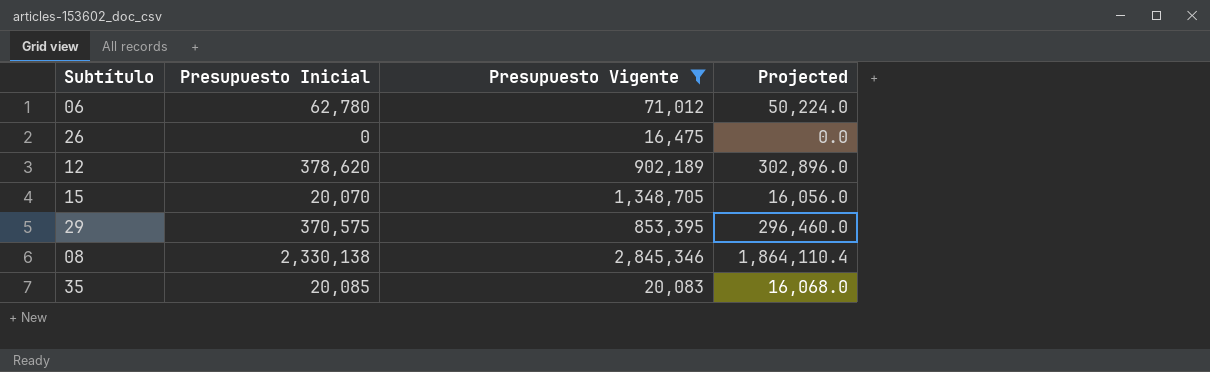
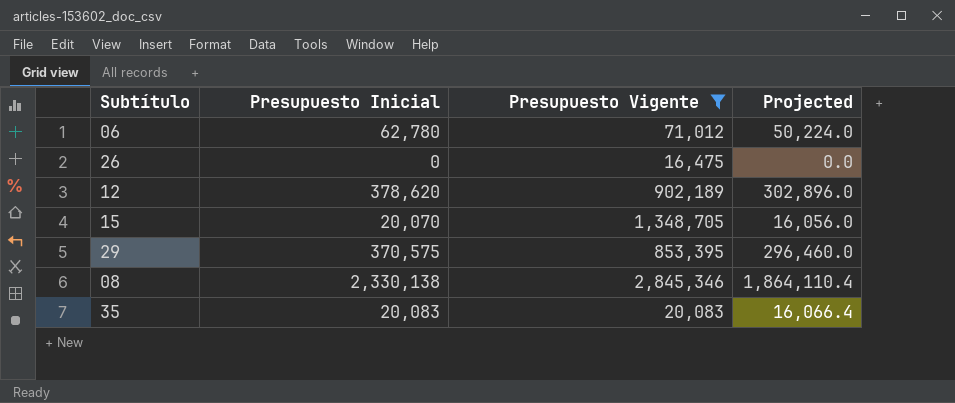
35 | Presupuesto Inicial: 20,085 -> 20,083
35 | Projected: 16,068.0 -> 16,066.4

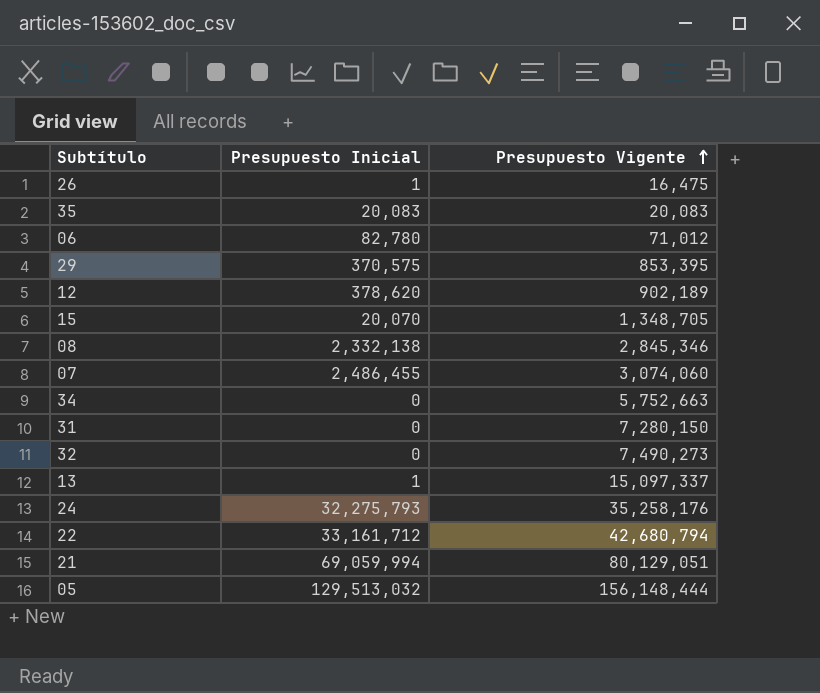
filter: Presupuesto Vigente <= 2,845,346 -> none
row order: none -> Presupuesto Vigente ascending
column Projected | formula: [Presupuesto Inicial] * 0.8 -> none
26 | Presupuesto Inicial: 0 -> 1
06 | Presupuesto Inicial: 62,780 -> 82,780
08 | Presupuesto Inicial: 2,330,138 -> 2,332,138

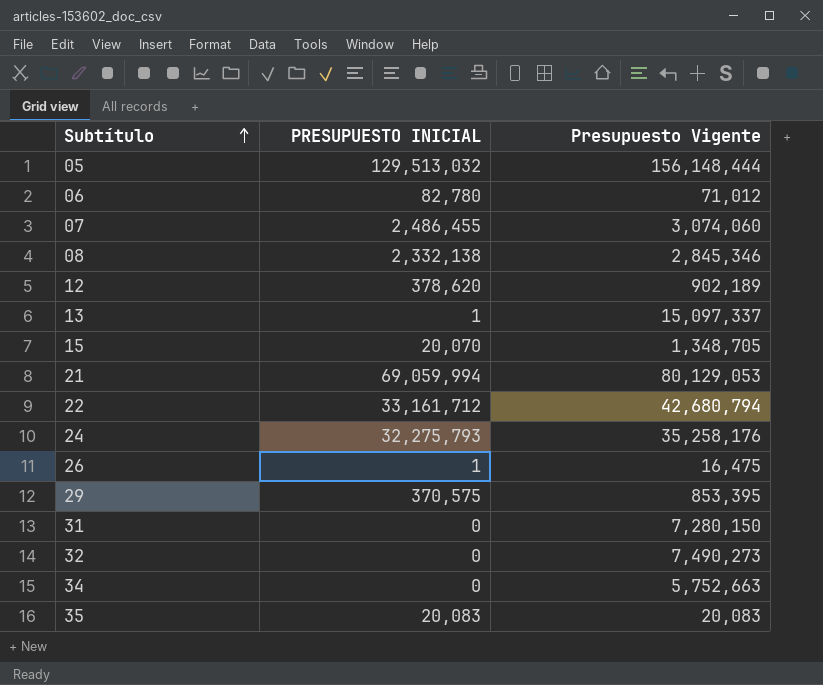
row order: Presupuesto Vigente ascending -> Subtítulo ascending
column name: Presupuesto Inicial -> PRESUPUESTO INICIAL
21 | Presupuesto Vigente: 80,129,051 -> 80,129,053

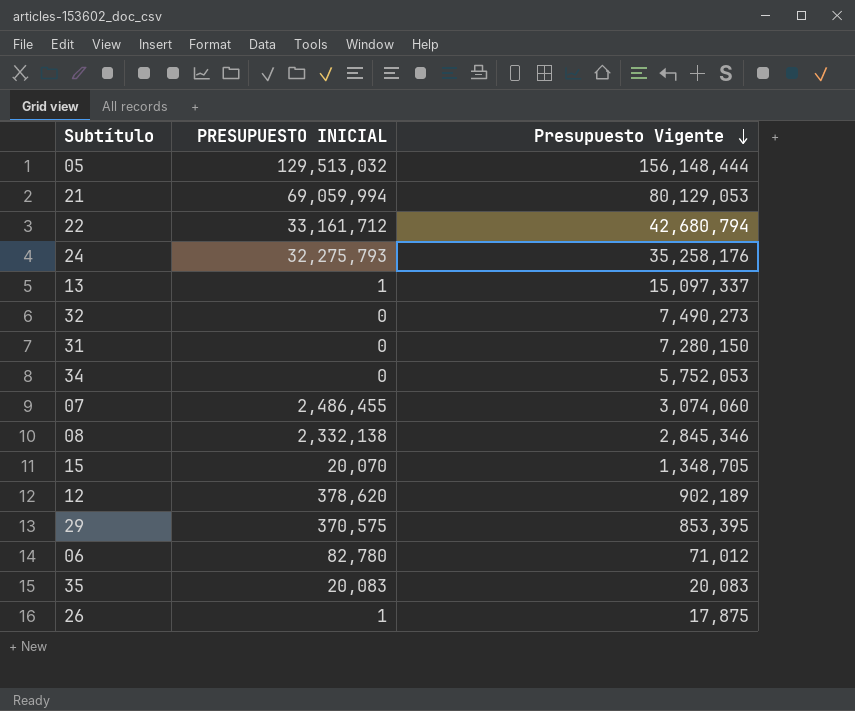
row order: Subtítulo ascending -> Presupuesto Vigente descending
34 | Presupuesto Vigente: 5,752,663 -> 5,752,053
26 | Presupuesto Vigente: 16,475 -> 17,875

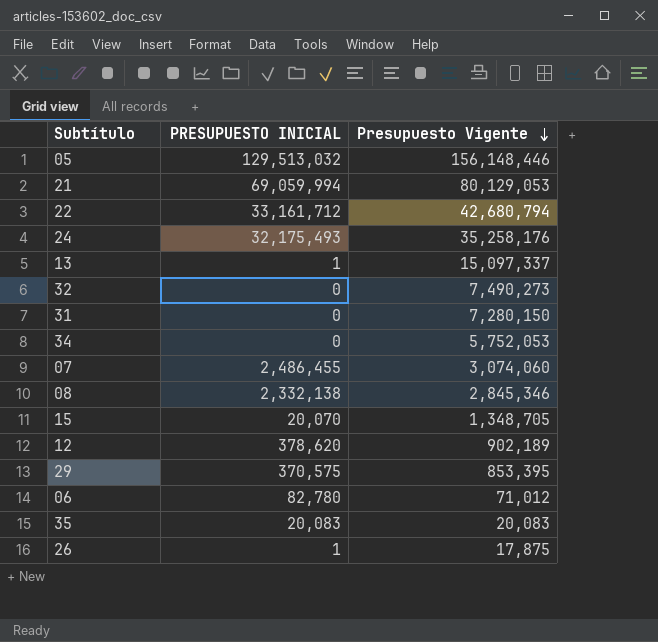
05 | Presupuesto Vigente: 156,148,444 -> 156,148,446
24 | PRESUPUESTO INICIAL: 32,275,793 -> 32,175,493

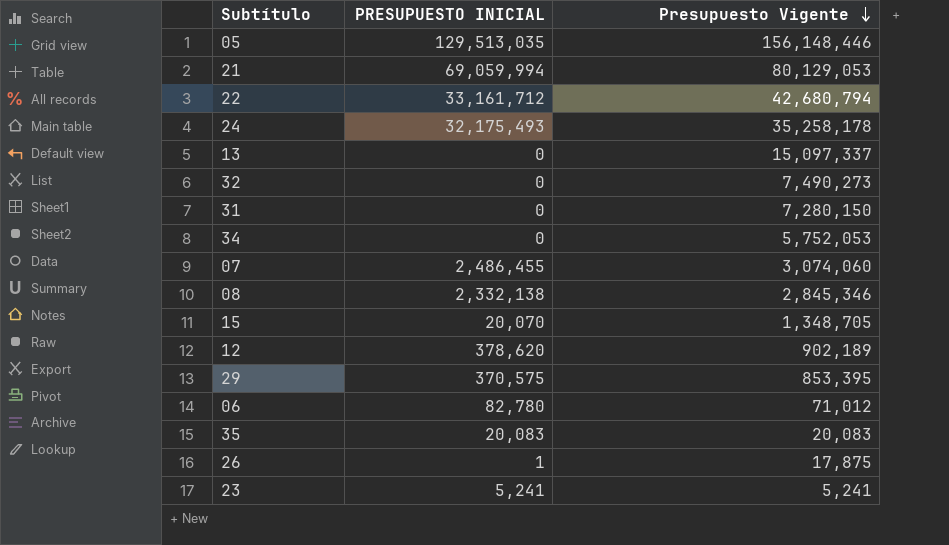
05 | PRESUPUESTO INICIAL: 129,513,032 -> 129,513,035
24 | Presupuesto Vigente: 35,258,176 -> 35,258,178
13 | PRESUPUESTO INICIAL: 1 -> 0
row 23: none -> 5,241 | 5,241

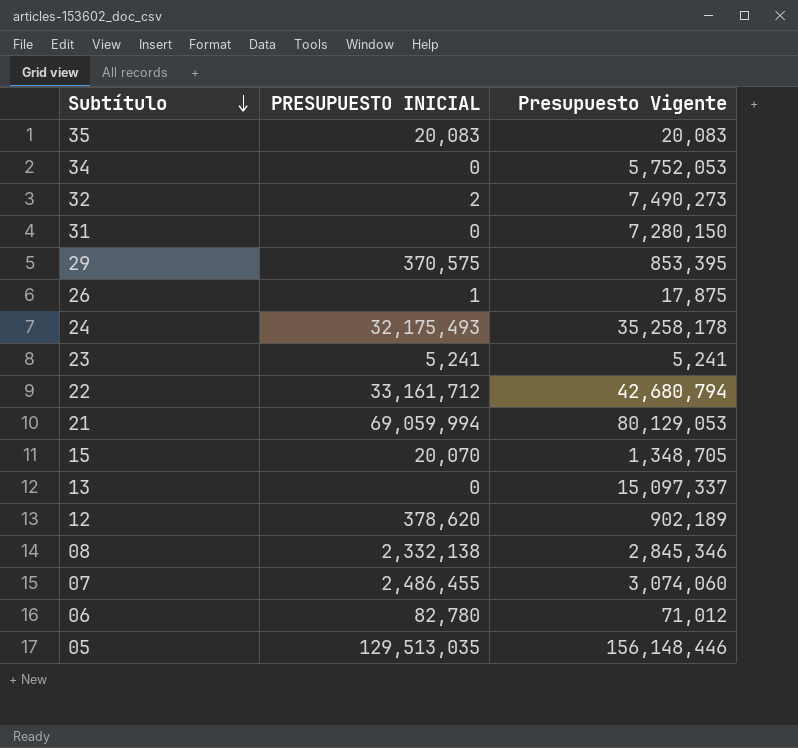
row order: Presupuesto Vigente descending -> Subtítulo descending
32 | PRESUPUESTO INICIAL: 0 -> 2

